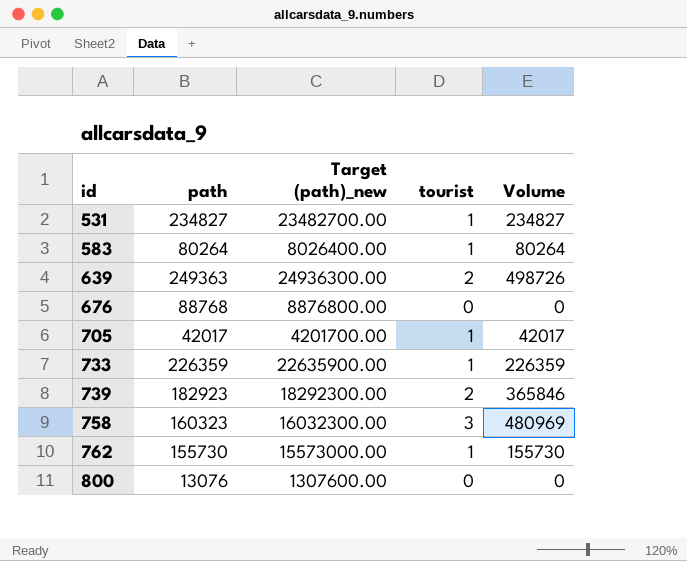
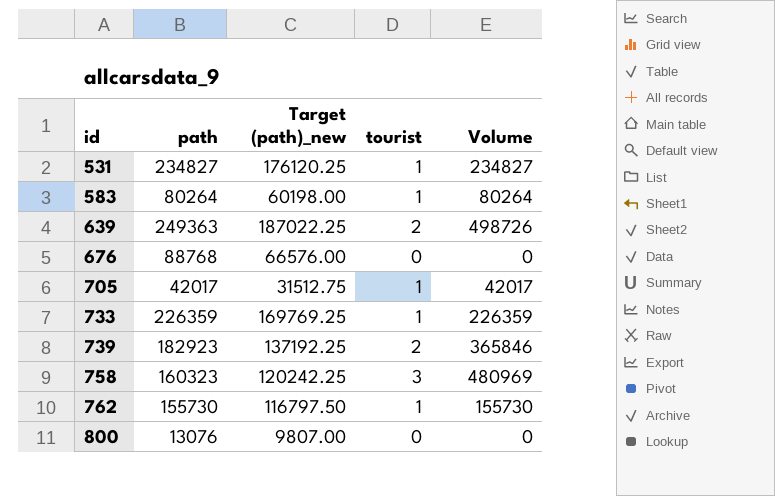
column Target (path)_new | formula: [path] * 100 -> [path] * 0.75

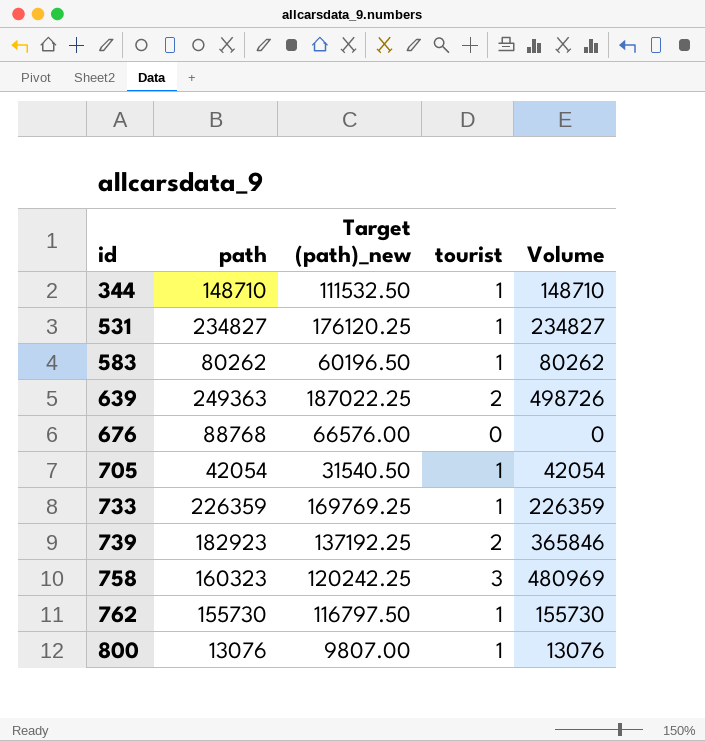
row 344: none -> 148710 | 111532.50 | 1 | 148710
583 | path: 80264 -> 80262
583 | Target (path)_new: 60198.00 -> 60196.50
583 | Volume: 80264 -> 80262
705 | path: 42017 -> 42054
705 | Target (path)_new: 31512.75 -> 31540.50
705 | Volume: 42017 -> 42054
800 | tourist: 0 -> 1
800 | Volume: 0 -> 13076

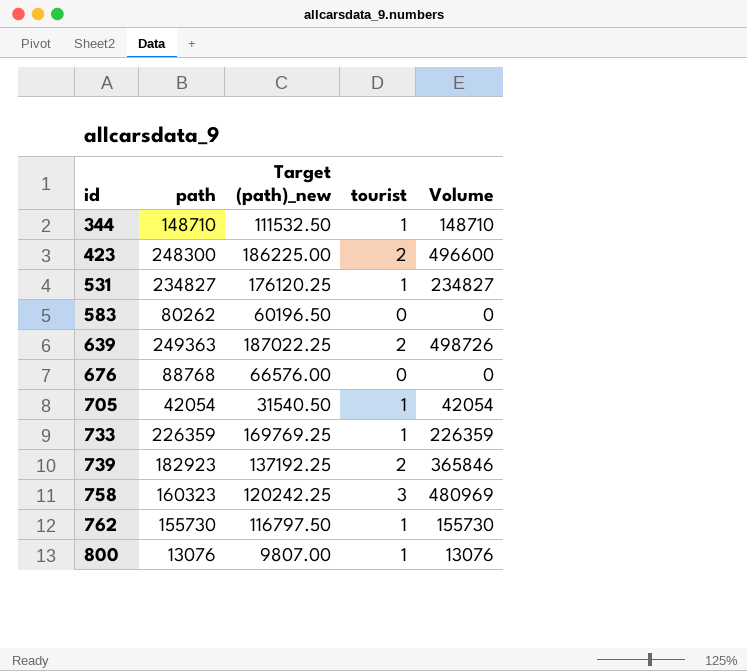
row 423: none -> 248300 | 186225.00 | 2 | 496600
583 | tourist: 1 -> 0
583 | Volume: 80262 -> 0

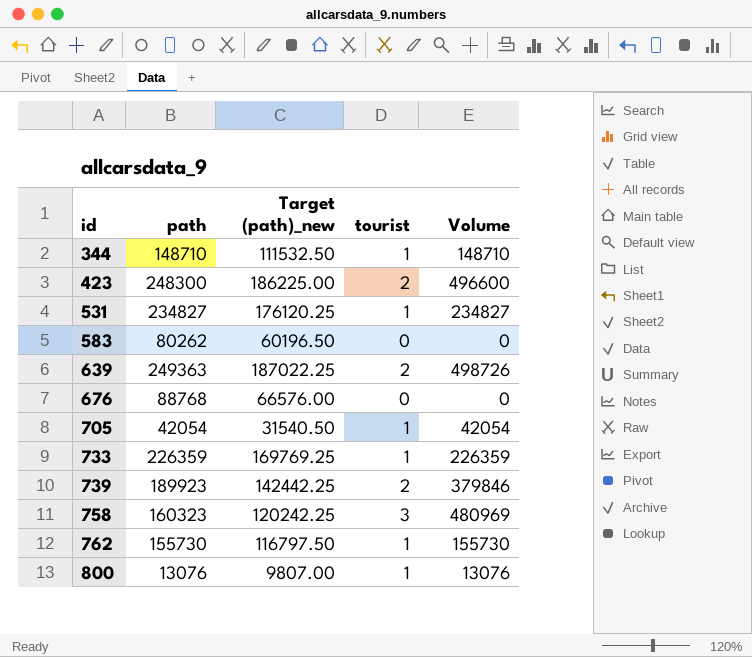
739 | path: 182923 -> 189923
739 | Target (path)_new: 137192.25 -> 142442.25
739 | Volume: 365846 -> 379846

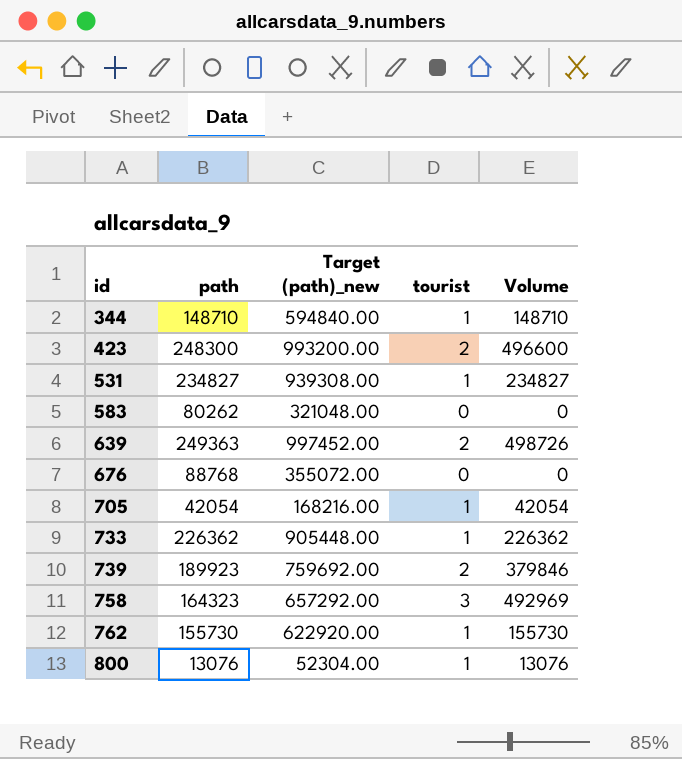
column Target (path)_new | formula: [path] * 0.75 -> [path] * 4
733 | path: 226359 -> 226362
733 | Volume: 226359 -> 226362
758 | path: 160323 -> 164323
758 | Volume: 480969 -> 492969

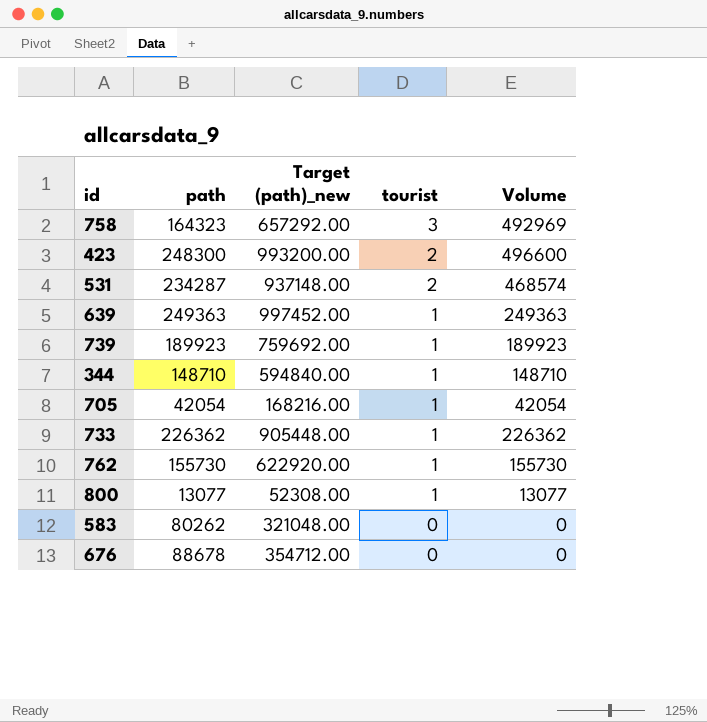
row order: id ascending -> tourist descending
531 | path: 234827 -> 234287
531 | Target (path)_new: 939308.00 -> 937148.00
531 | tourist: 1 -> 2
531 | Volume: 234827 -> 468574
639 | tourist: 2 -> 1
639 | Volume: 498726 -> 249363
739 | tourist: 2 -> 1
739 | Volume: 379846 -> 189923
800 | path: 13076 -> 13077
800 | Target (path)_new: 52304.00 -> 52308.00
800 | Volume: 13076 -> 13077
676 | path: 88768 -> 88678
676 | Target (path)_new: 355072.00 -> 354712.00

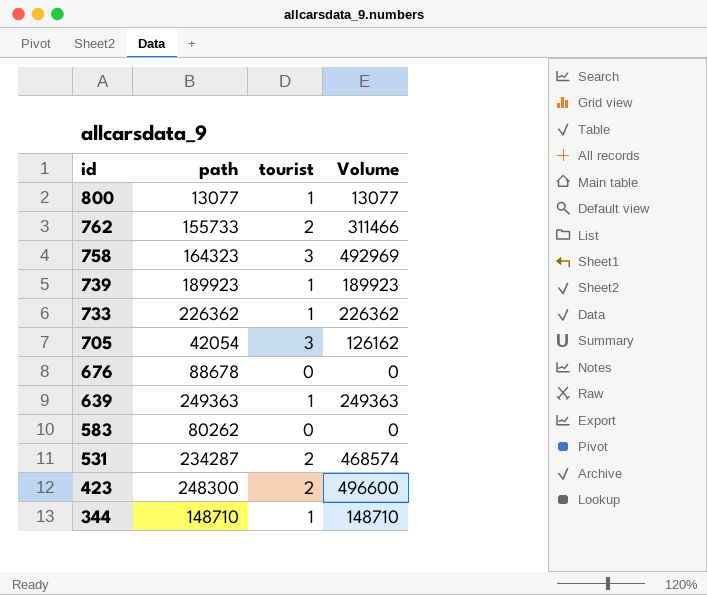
row order: tourist descending -> id descending
column Target (path)_new | formula: [path] * 4 -> none
762 | path: 155730 -> 155733
762 | tourist: 1 -> 2
762 | Volume: 155730 -> 311466
705 | tourist: 1 -> 3
705 | Volume: 42054 -> 126162

